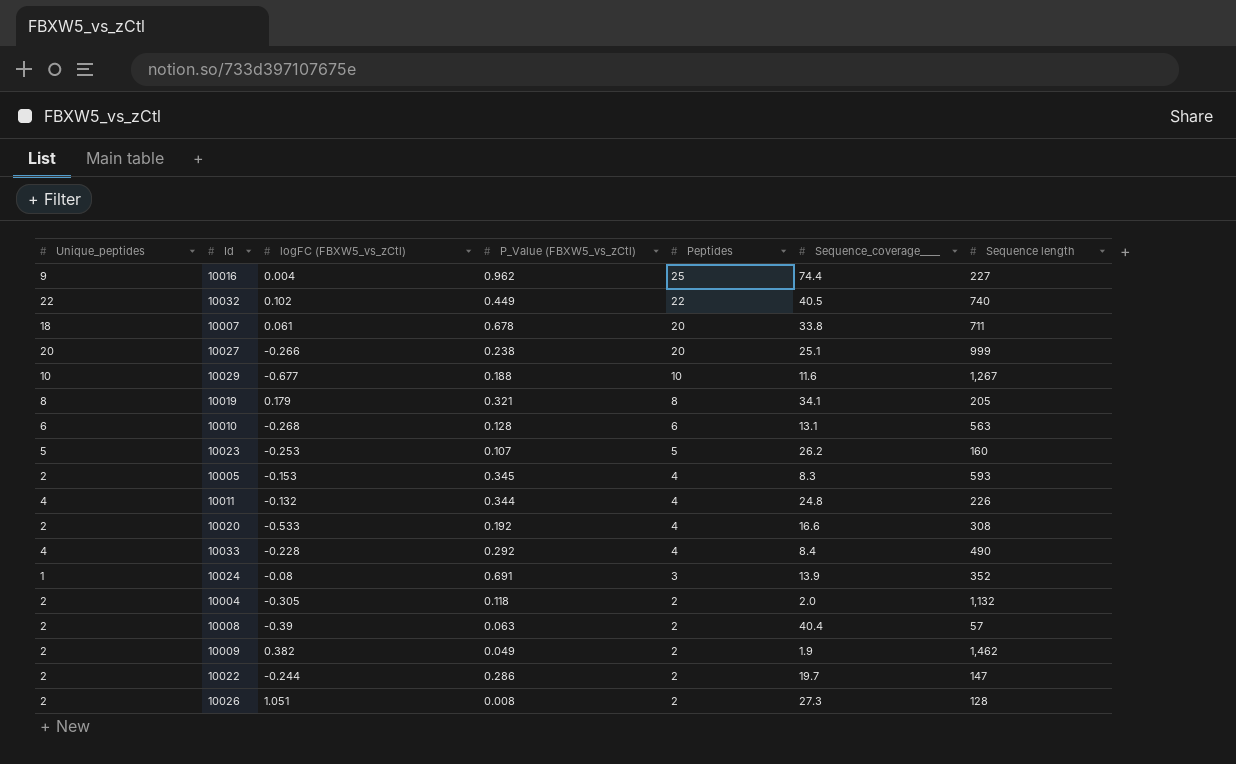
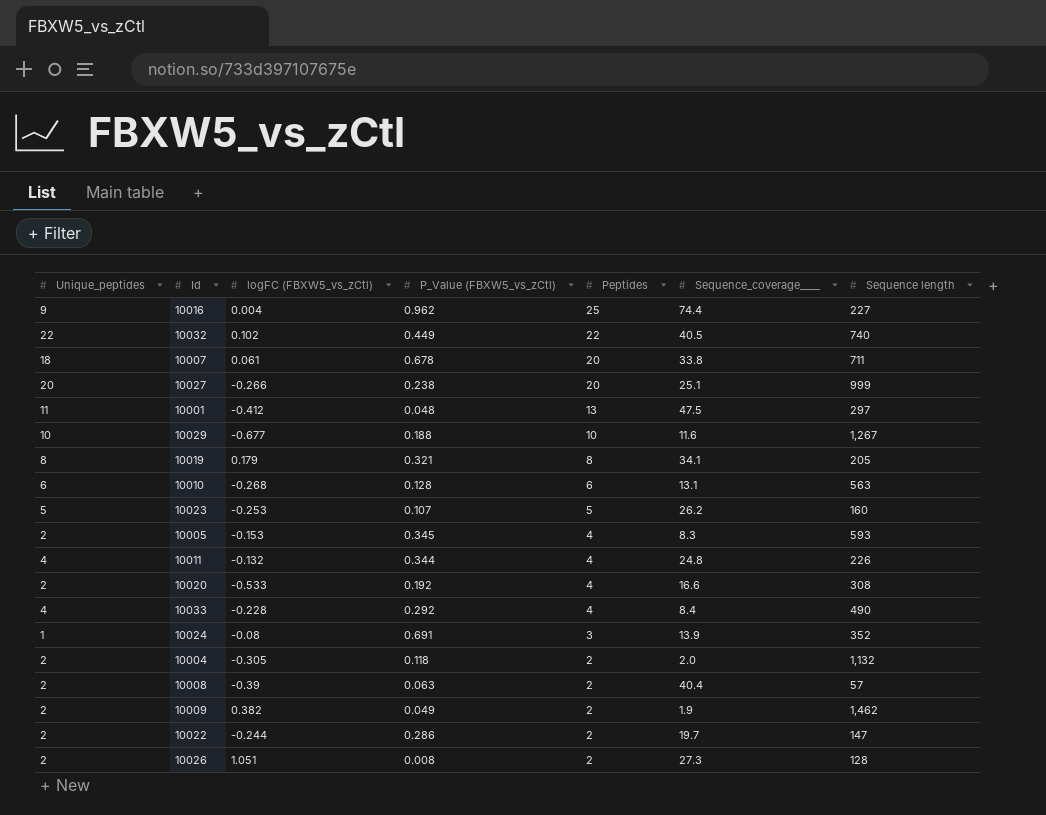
row 10001: none -> 11 | -0.412 | 0.048 | 13 | 47.5 | 297

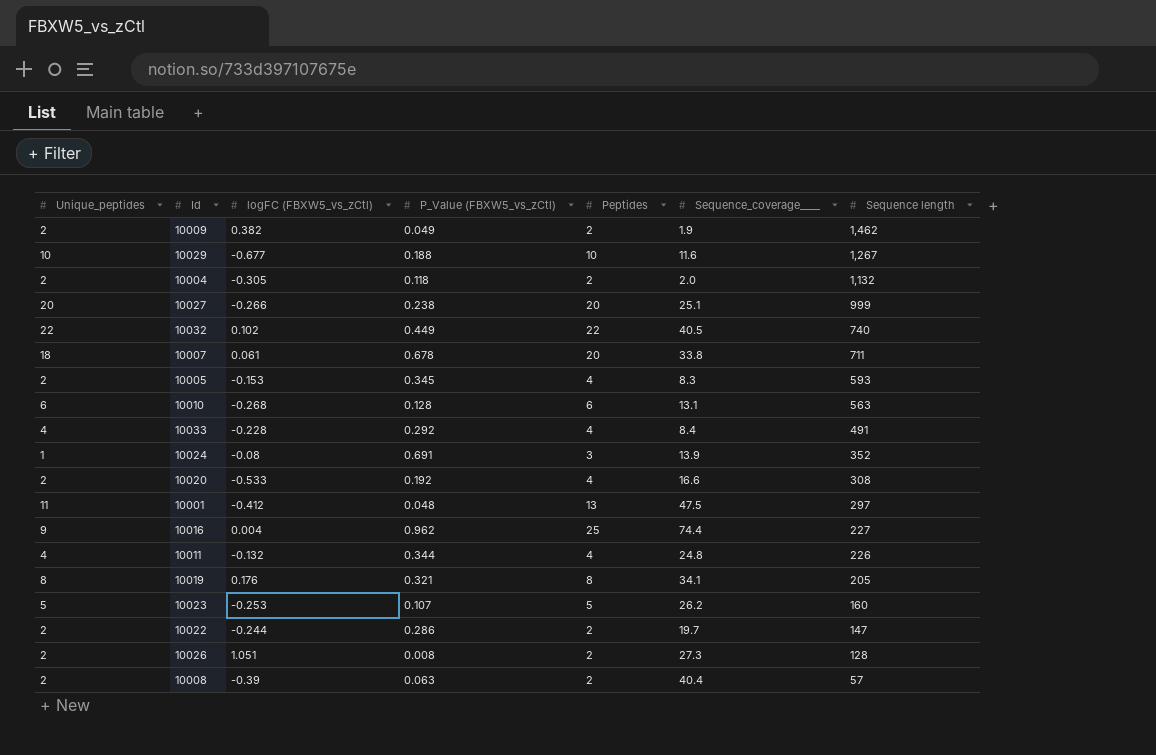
row order: Peptides descending -> Sequence length descending
10033 | Sequence length: 490 -> 491
10019 | logFC (FBXW5_vs_zCtl): 0.179 -> 0.176

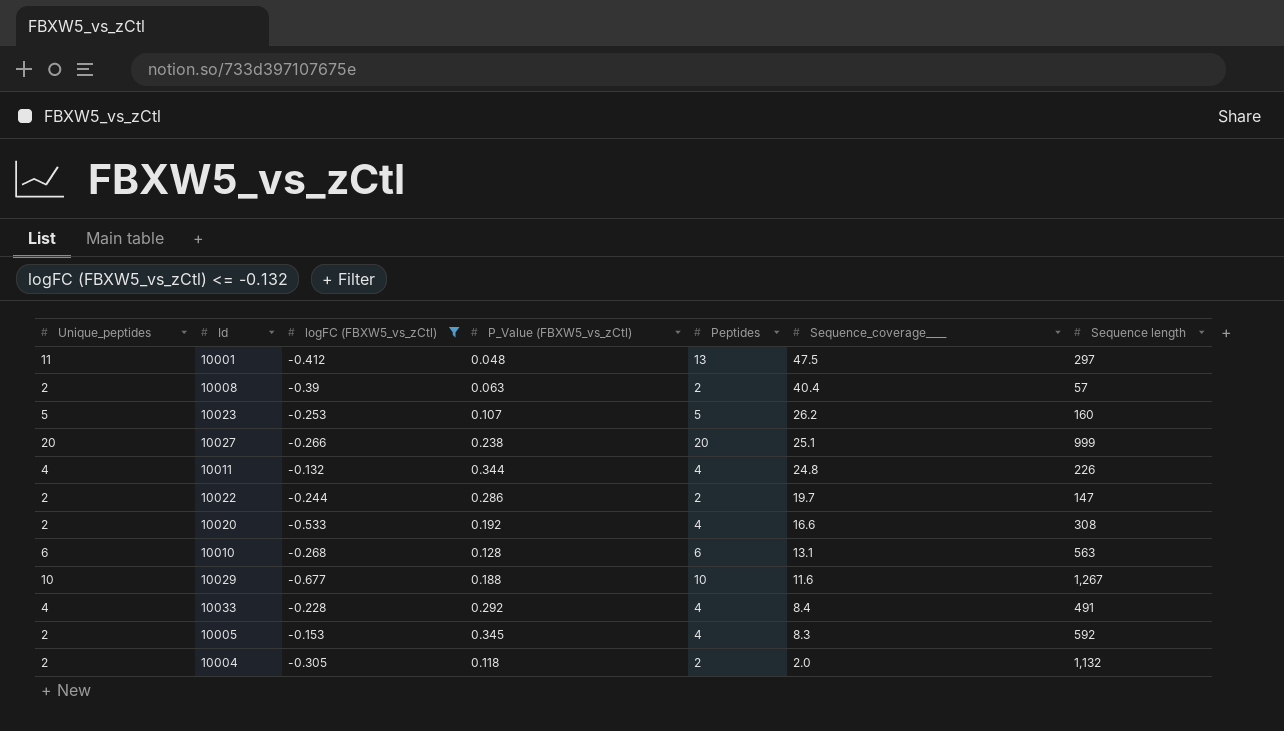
filter: none -> logFC (FBXW5_vs_zCtl) <= -0.132
row order: Sequence length descending -> Sequence_coverage____ descending
10005 | Sequence length: 593 -> 592

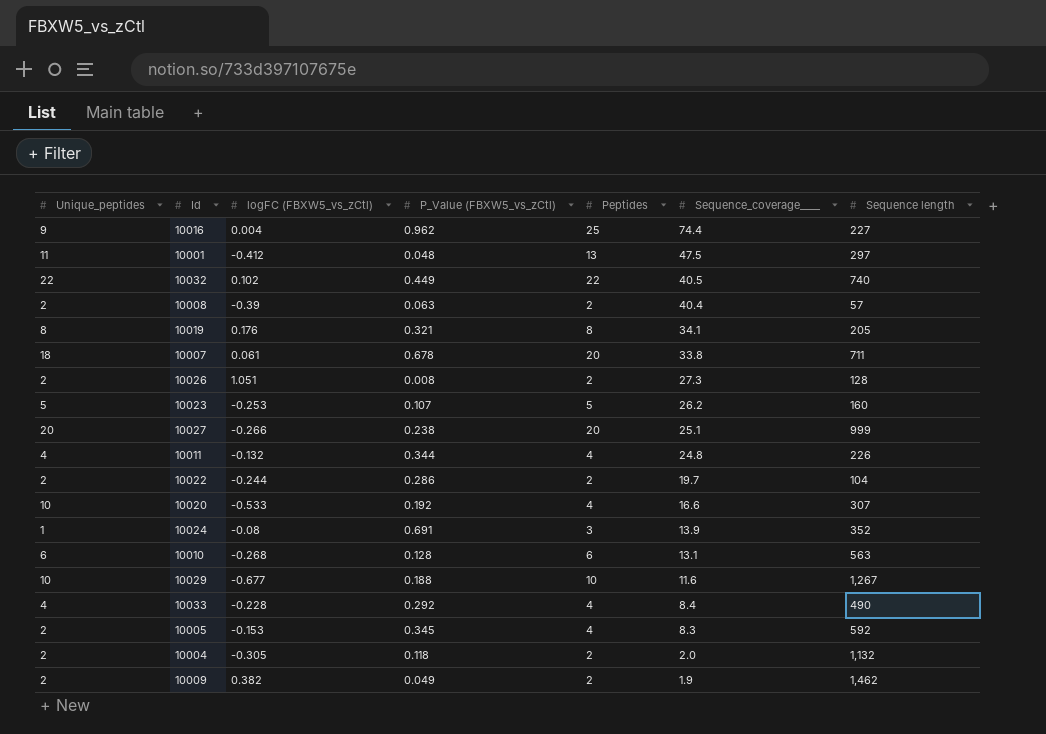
filter: logFC (FBXW5_vs_zCtl) <= -0.132 -> none
10022 | Sequence length: 147 -> 104
10020 | Unique_peptides: 2 -> 10
10020 | Sequence length: 308 -> 307
10033 | Sequence length: 491 -> 490

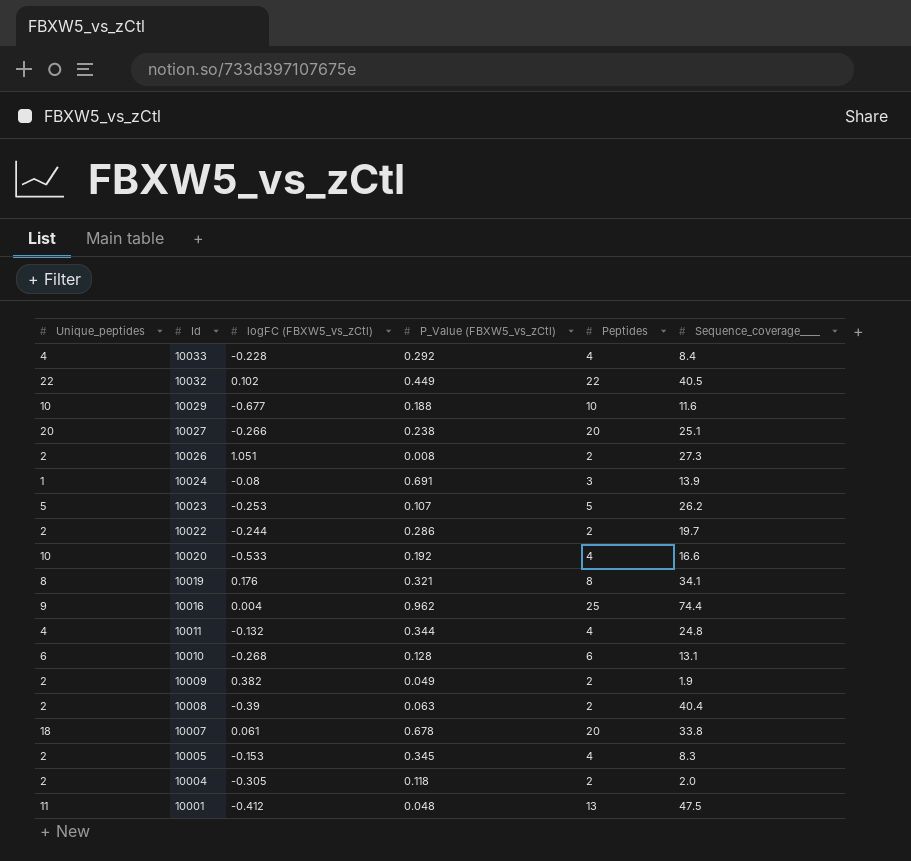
row order: Sequence_coverage____ descending -> Id descending
column Sequence length | position: 7 -> none

